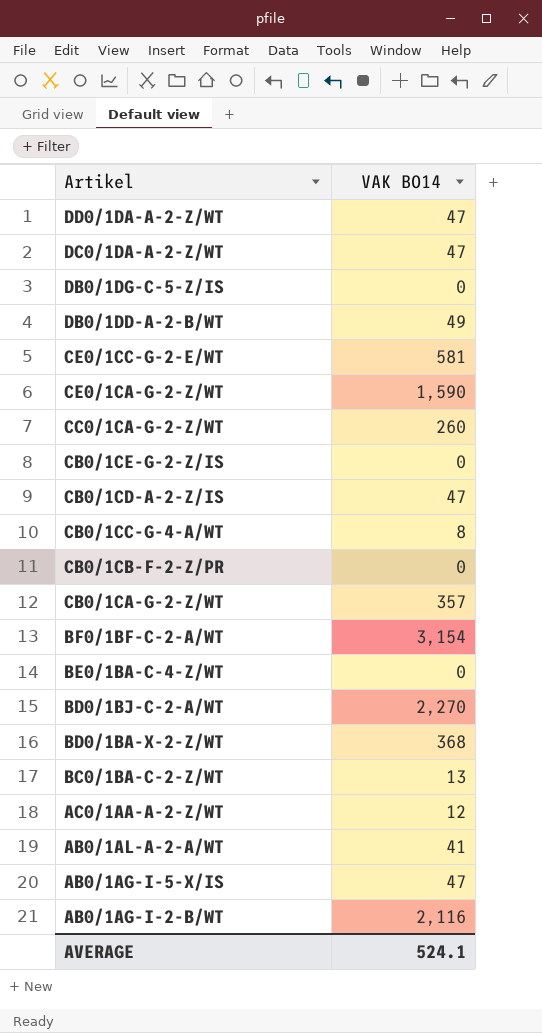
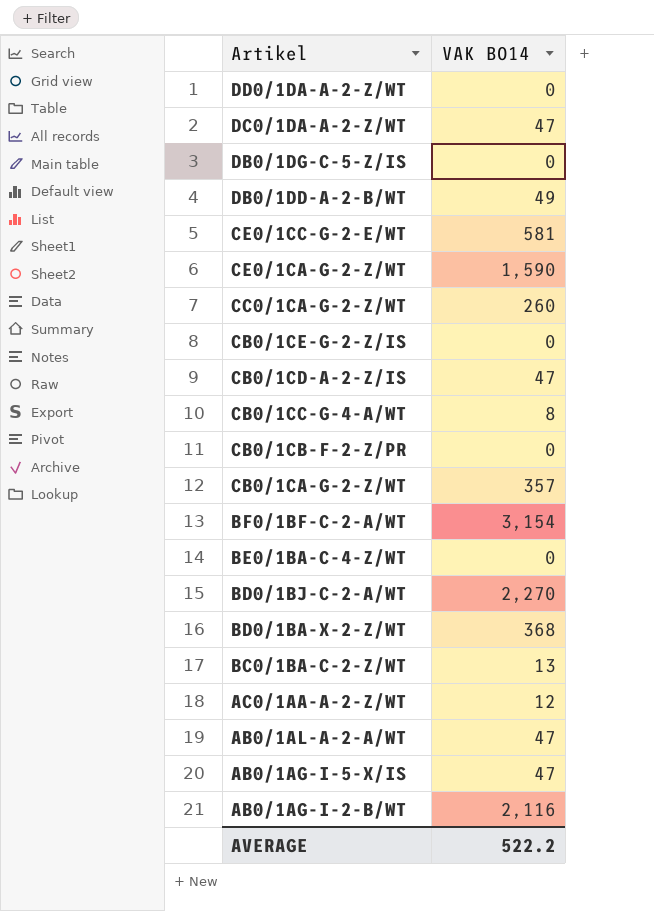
DD0/1DA-A-2-Z/WT | VAK BO14: 47 -> 0
AB0/1AL-A-2-A/WT | VAK BO14: 41 -> 47
AVERAGE | VAK BO14: 524.1 -> 522.2

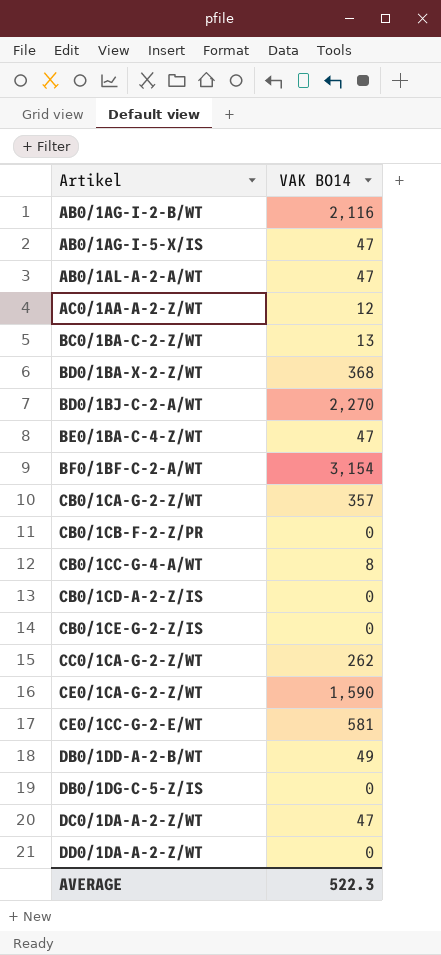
row order: Artikel descending -> Artikel ascending
BE0/1BA-C-4-Z/WT | VAK BO14: 0 -> 47
CB0/1CD-A-2-Z/IS | VAK BO14: 47 -> 0
CC0/1CA-G-2-Z/WT | VAK BO14: 260 -> 262
AVERAGE | VAK BO14: 522.2 -> 522.3

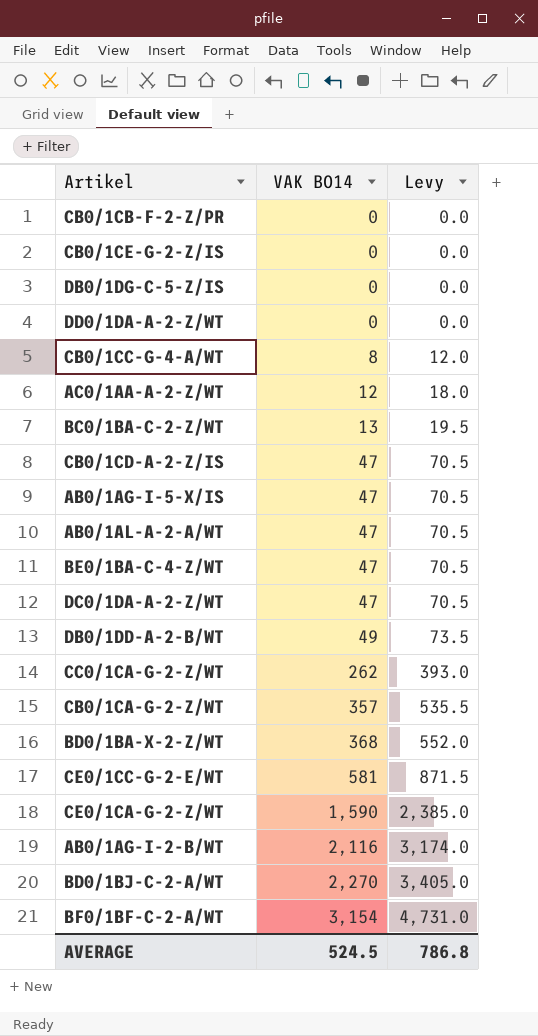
row order: Artikel ascending -> VAK BO14 ascending
column Levy | formula: none -> [VAK BO14] * 1.5
CB0/1CD-A-2-Z/IS | VAK BO14: 0 -> 47
AVERAGE | VAK BO14: 522.3 -> 524.5

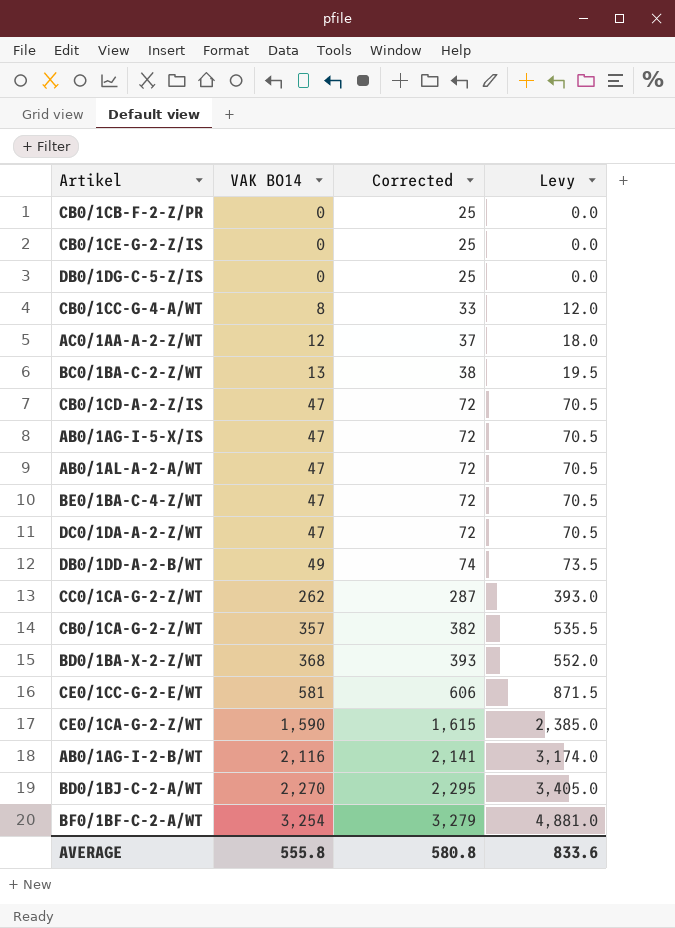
column Corrected | formula: none -> [VAK BO14] + 25
row DD0/1DA-A-2-Z/WT: 0 | 0.0 -> none
BF0/1BF-C-2-A/WT | VAK BO14: 3,154 -> 3,254
BF0/1BF-C-2-A/WT | Levy: 4,731.0 -> 4,881.0
AVERAGE | VAK BO14: 524.5 -> 555.8
AVERAGE | Levy: 786.8 -> 833.6

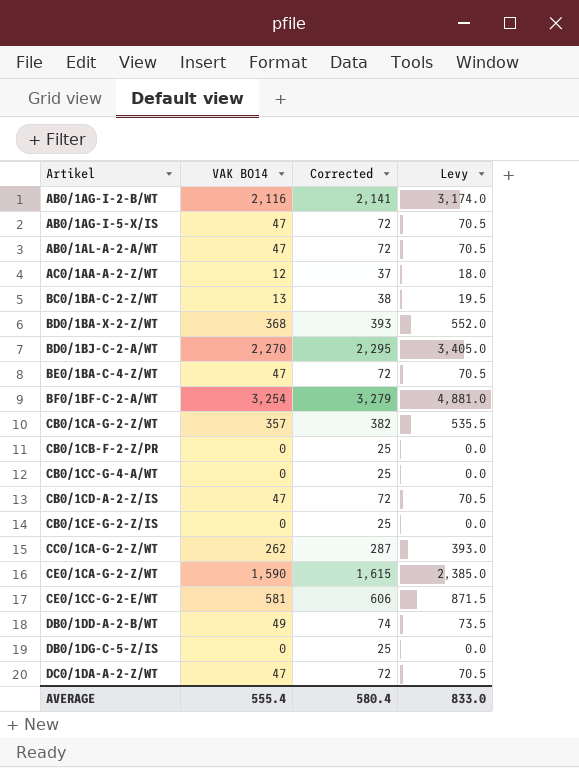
row order: VAK BO14 ascending -> Artikel ascending
CB0/1CC-G-4-A/WT | VAK BO14: 8 -> 0
CB0/1CC-G-4-A/WT | Corrected: 33 -> 25
CB0/1CC-G-4-A/WT | Levy: 12.0 -> 0.0
AVERAGE | VAK BO14: 555.8 -> 555.4
AVERAGE | Corrected: 580.8 -> 580.4
AVERAGE | Levy: 833.6 -> 833.0

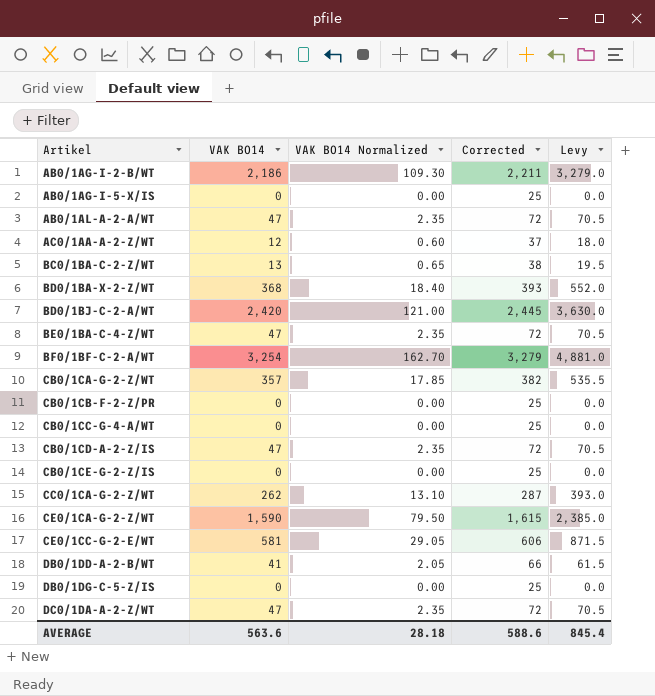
column VAK BO14 Normalized | formula: none -> [VAK BO14] * 0.05
AB0/1AG-I-2-B/WT | VAK BO14: 2,116 -> 2,186
AB0/1AG-I-2-B/WT | Corrected: 2,141 -> 2,211
AB0/1AG-I-2-B/WT | Levy: 3,174.0 -> 3,279.0
AB0/1AG-I-5-X/IS | VAK BO14: 47 -> 0
AB0/1AG-I-5-X/IS | Corrected: 72 -> 25
AB0/1AG-I-5-X/IS | Levy: 70.5 -> 0.0
BD0/1BJ-C-2-A/WT | VAK BO14: 2,270 -> 2,420
BD0/1BJ-C-2-A/WT | Corrected: 2,295 -> 2,445
BD0/1BJ-C-2-A/WT | Levy: 3,405.0 -> 3,630.0
DB0/1DD-A-2-B/WT | VAK BO14: 49 -> 41
DB0/1DD-A-2-B/WT | Corrected: 74 -> 66
DB0/1DD-A-2-B/WT | Levy: 73.5 -> 61.5
AVERAGE | VAK BO14: 555.4 -> 563.6
AVERAGE | Corrected: 580.4 -> 588.6
AVERAGE | Levy: 833.0 -> 845.4

